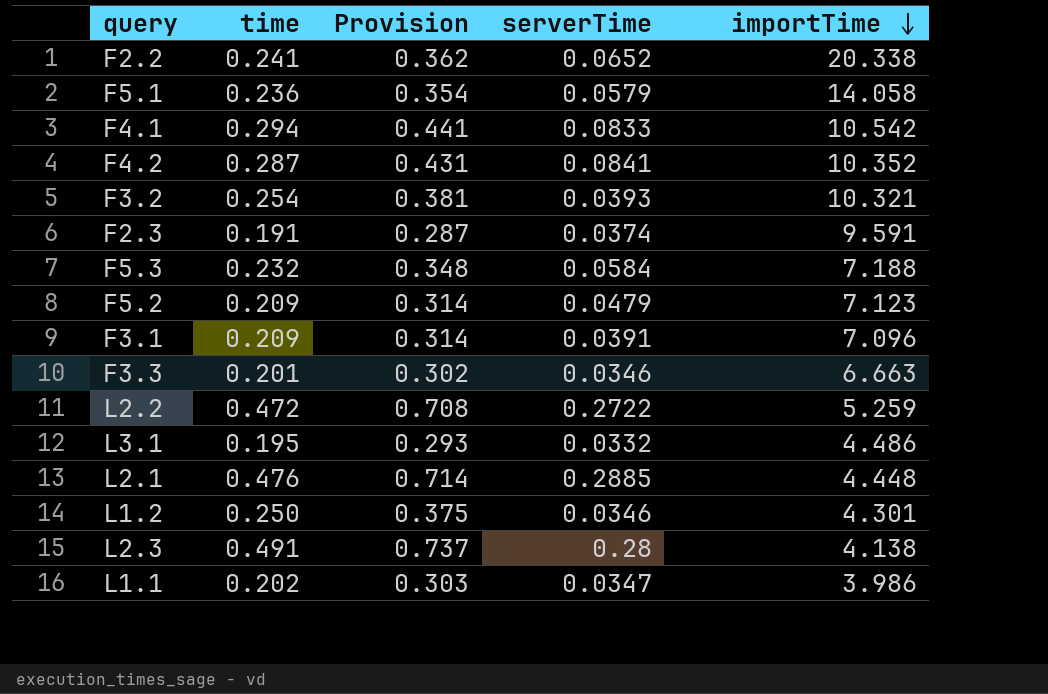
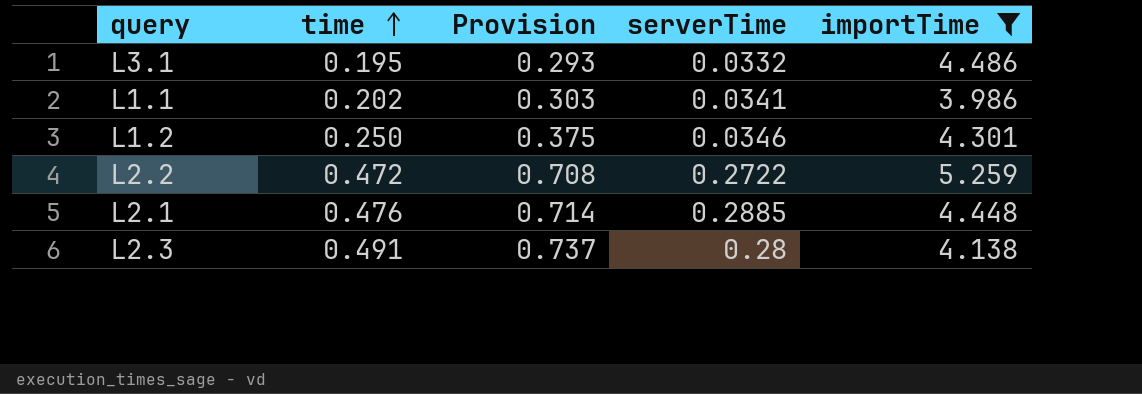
filter: none -> importTime <= 5.259
row order: importTime descending -> time ascending
L1.1 | serverTime: 0.0347 -> 0.0341

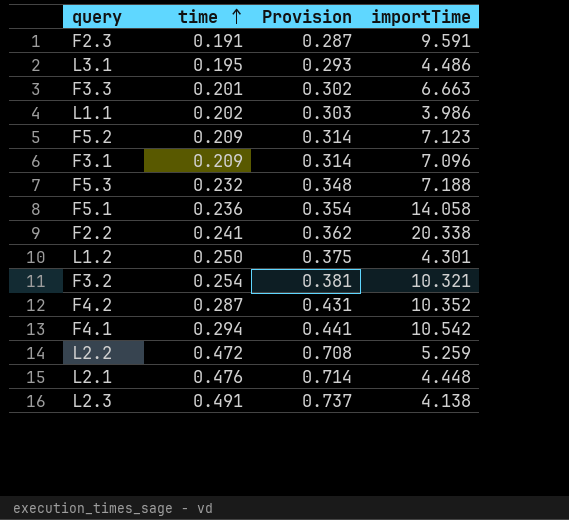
filter: importTime <= 5.259 -> none
column serverTime | position: 4 -> none

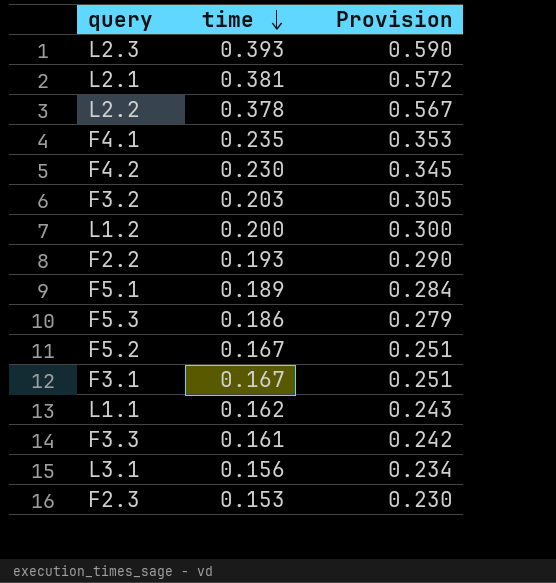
row order: time ascending -> time descending
column importTime | position: 4 -> none
L2.3 | time: 0.491 -> 0.393
L2.3 | Provision: 0.737 -> 0.590
L2.1 | time: 0.476 -> 0.381
L2.1 | Provision: 0.714 -> 0.572
L2.2 | time: 0.472 -> 0.378
L2.2 | Provision: 0.708 -> 0.567
F4.1 | time: 0.294 -> 0.235
F4.1 | Provision: 0.441 -> 0.353
F4.2 | time: 0.287 -> 0.230
F4.2 | Provision: 0.431 -> 0.345
F3.2 | time: 0.254 -> 0.203
F3.2 | Provision: 0.381 -> 0.305
L1.2 | time: 0.250 -> 0.200
L1.2 | Provision: 0.375 -> 0.300
F2.2 | time: 0.241 -> 0.193
F2.2 | Provision: 0.362 -> 0.290
F5.1 | time: 0.236 -> 0.189
F5.1 | Provision: 0.354 -> 0.284
F5.3 | time: 0.232 -> 0.186
F5.3 | Provision: 0.348 -> 0.279
F5.2 | time: 0.209 -> 0.167
F5.2 | Provision: 0.314 -> 0.251
F3.1 | time: 0.209 -> 0.167
F3.1 | Provision: 0.314 -> 0.251
L1.1 | time: 0.202 -> 0.162
L1.1 | Provision: 0.303 -> 0.243
F3.3 | time: 0.201 -> 0.161
F3.3 | Provision: 0.302 -> 0.242
L3.1 | time: 0.195 -> 0.156
L3.1 | Provision: 0.293 -> 0.234
F2.3 | time: 0.191 -> 0.153
F2.3 | Provision: 0.287 -> 0.230

